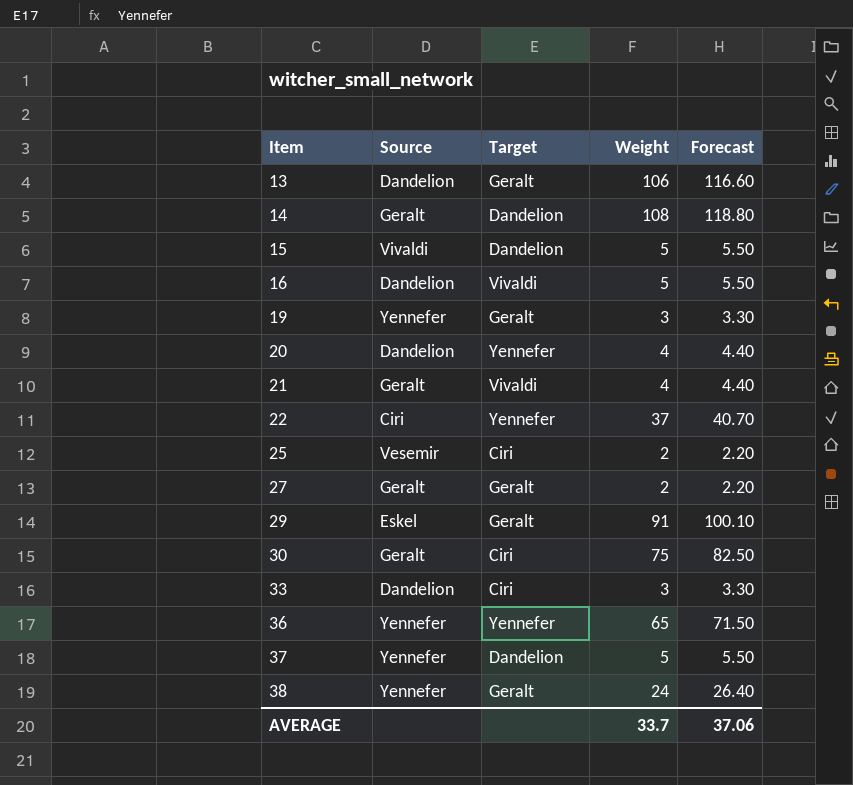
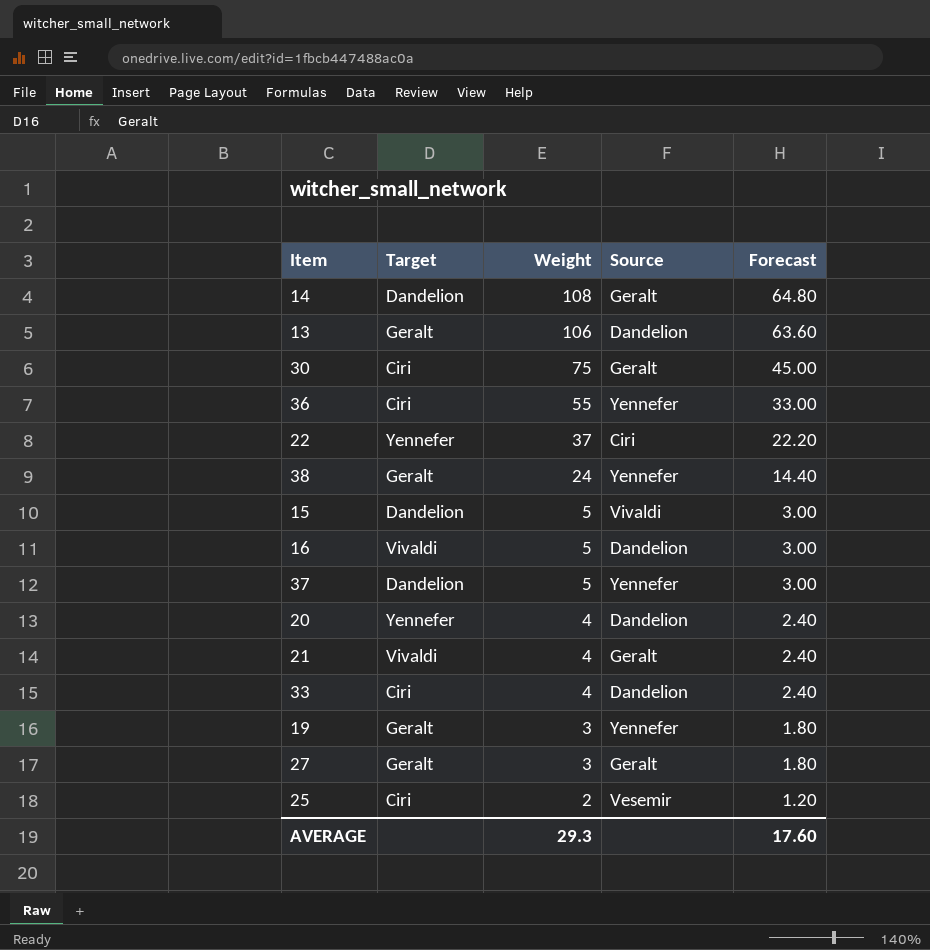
row order: Item ascending -> Weight descending
column Source | position: 2 -> 4
column Forecast | formula: [Weight] * 1.1 -> [Weight] * 0.6
row 29: Eskel | Geralt | 91 | 100.10 -> none
36 | Target: Yennefer -> Ciri
36 | Weight: 65 -> 55
33 | Weight: 3 -> 4
27 | Weight: 2 -> 3
AVERAGE | Weight: 33.7 -> 29.3
AVERAGE | Forecast: 37.06 -> 17.60

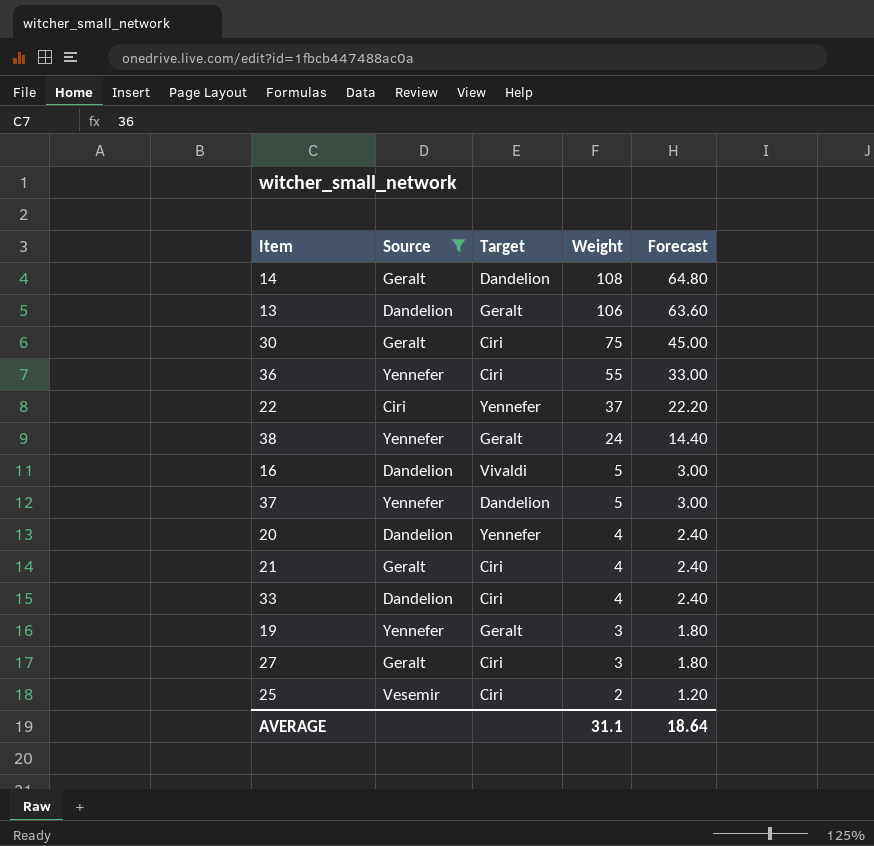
filter: none -> Source != Vivaldi
column Source | position: 4 -> 2
21 | Target: Vivaldi -> Ciri
27 | Target: Geralt -> Ciri
AVERAGE | Weight: 29.3 -> 31.1
AVERAGE | Forecast: 17.60 -> 18.64

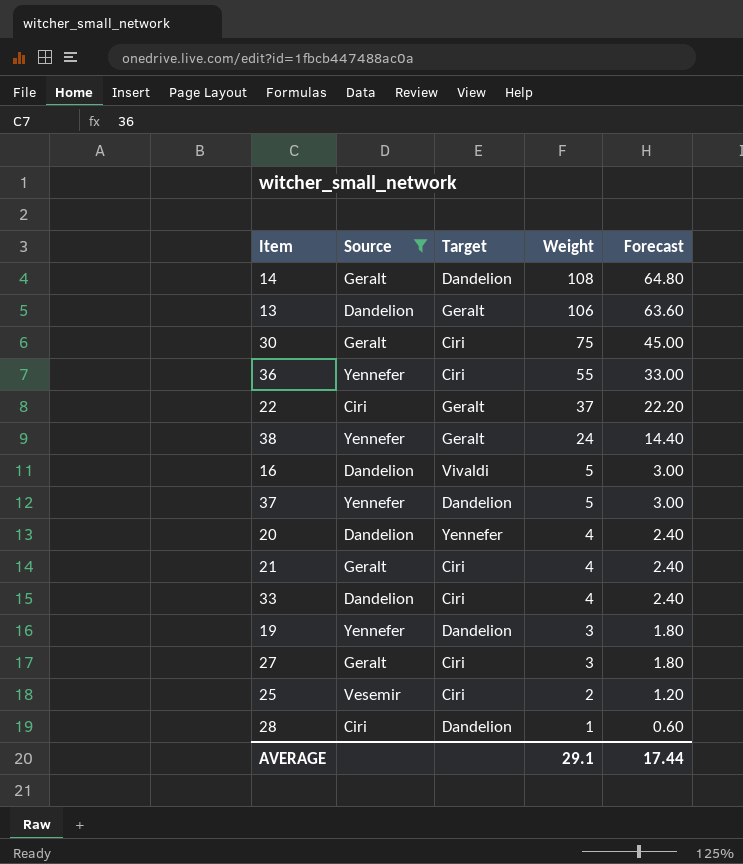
22 | Target: Yennefer -> Geralt
19 | Target: Geralt -> Dandelion
row 28: none -> Ciri | Dandelion | 1 | 0.60
AVERAGE | Weight: 31.1 -> 29.1
AVERAGE | Forecast: 18.64 -> 17.44

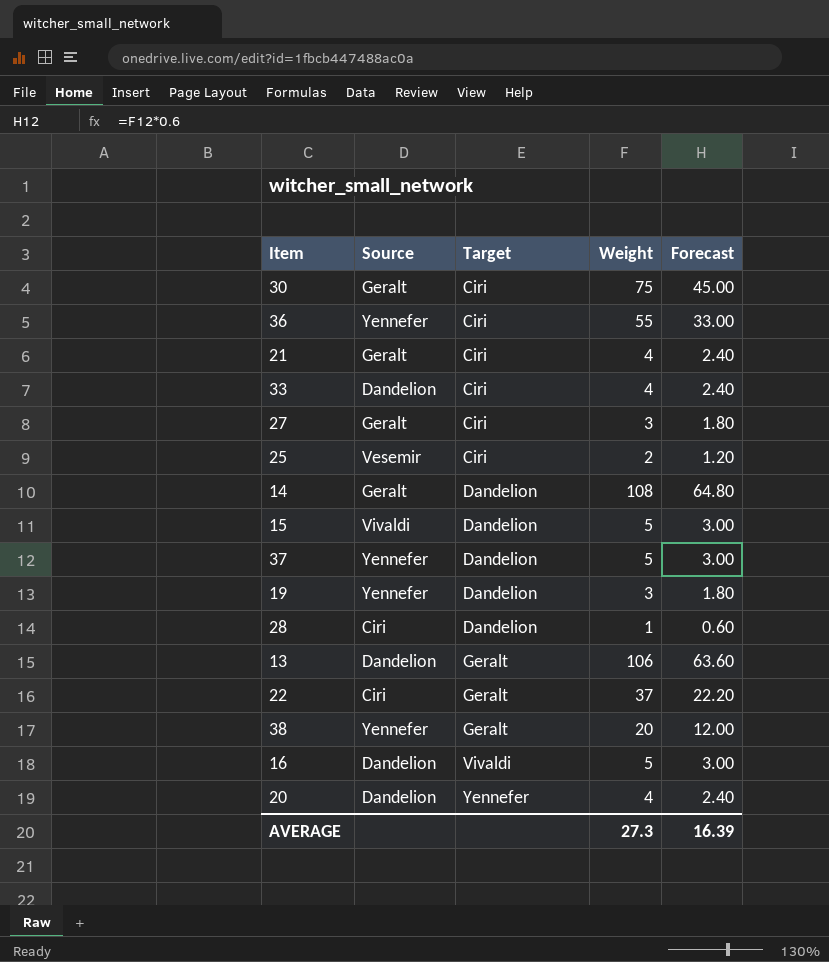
filter: Source != Vivaldi -> none
row order: Weight descending -> Target ascending
38 | Weight: 24 -> 20
38 | Forecast: 14.40 -> 12.00
AVERAGE | Weight: 29.1 -> 27.3
AVERAGE | Forecast: 17.44 -> 16.39

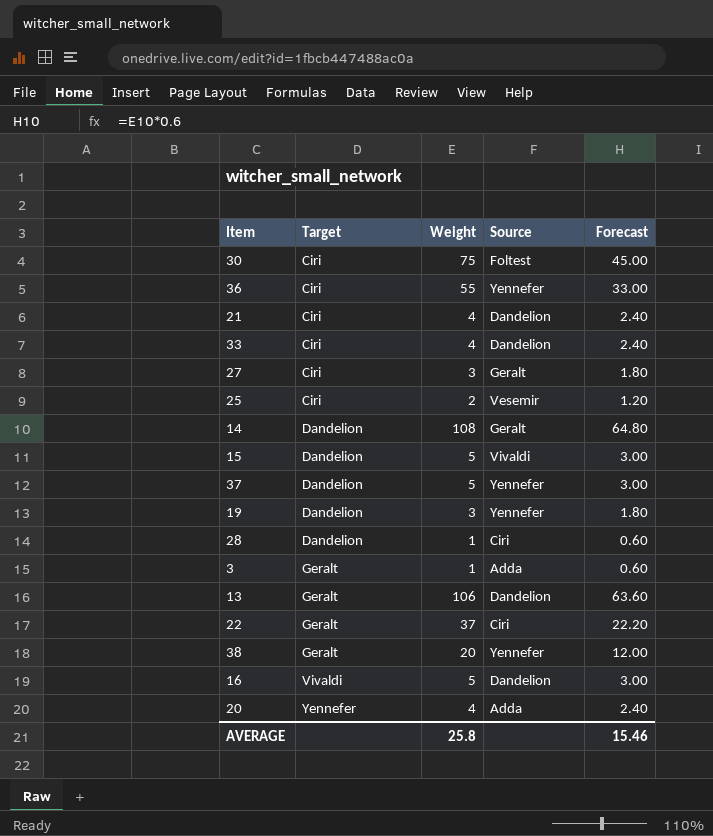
column Source | position: 2 -> 4
30 | Source: Geralt -> Foltest
21 | Source: Geralt -> Dandelion
row 3: none -> Geralt | 1 | Adda | 0.60
20 | Source: Dandelion -> Adda
AVERAGE | Weight: 27.3 -> 25.8
AVERAGE | Forecast: 16.39 -> 15.46

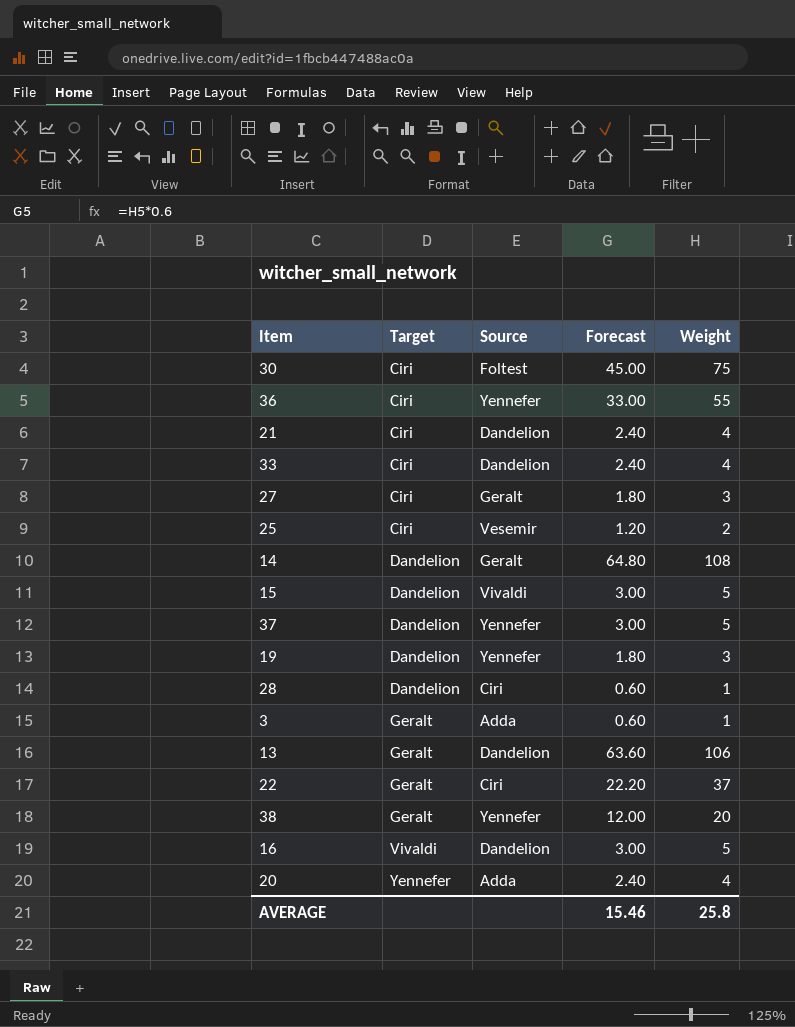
column Weight | position: 3 -> 5

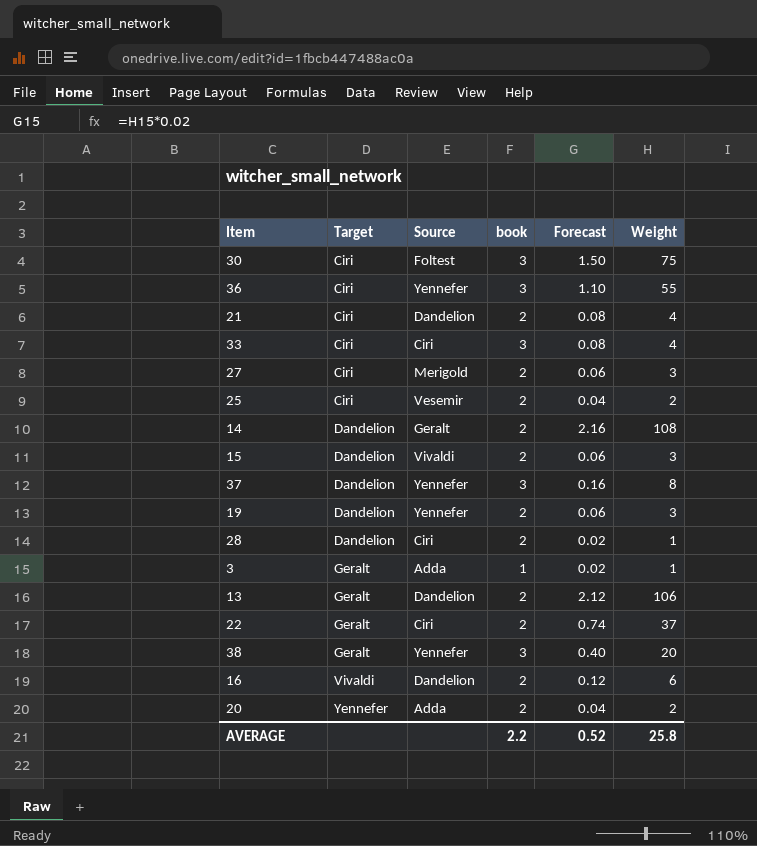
column book | position: none -> 4
column Forecast | formula: [Weight] * 0.6 -> [Weight] * 0.02
33 | Source: Dandelion -> Ciri
27 | Source: Geralt -> Merigold
15 | Weight: 5 -> 3
37 | Weight: 5 -> 8
16 | Weight: 5 -> 6
20 | Weight: 4 -> 2
AVERAGE | Forecast: 15.46 -> 0.52

